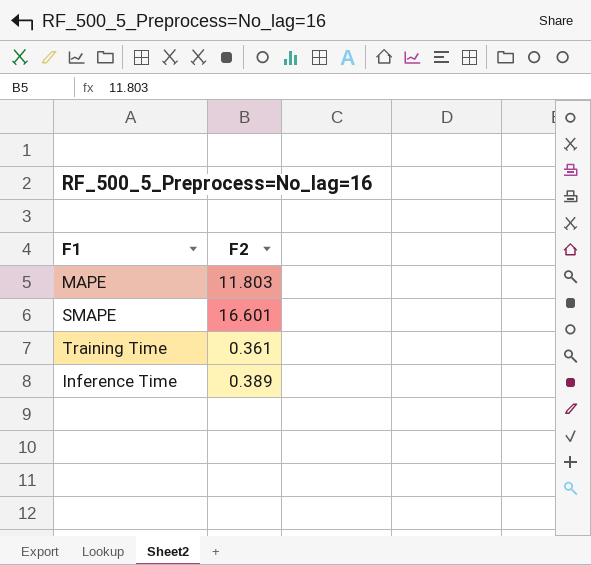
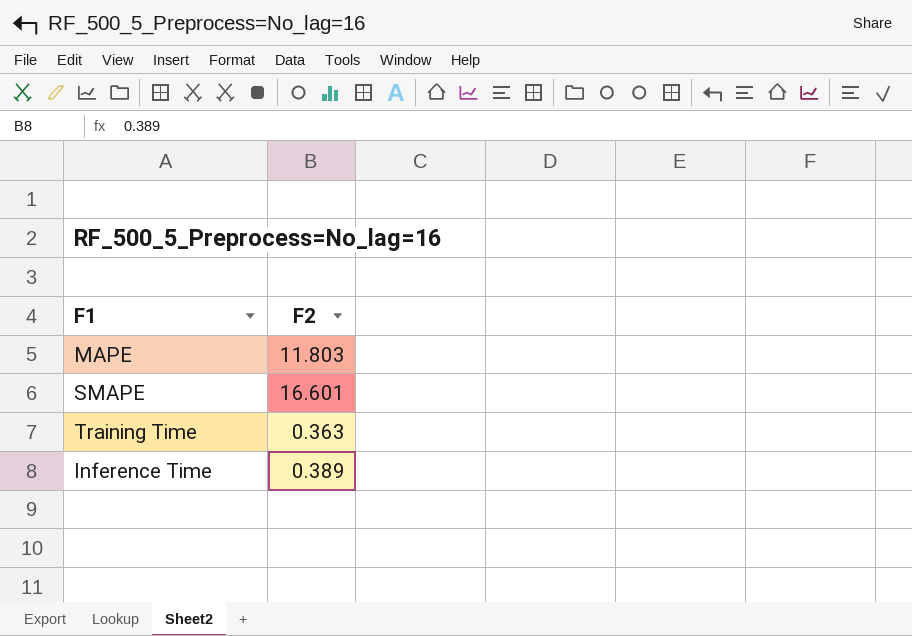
Training Time | F2: 0.361 -> 0.363

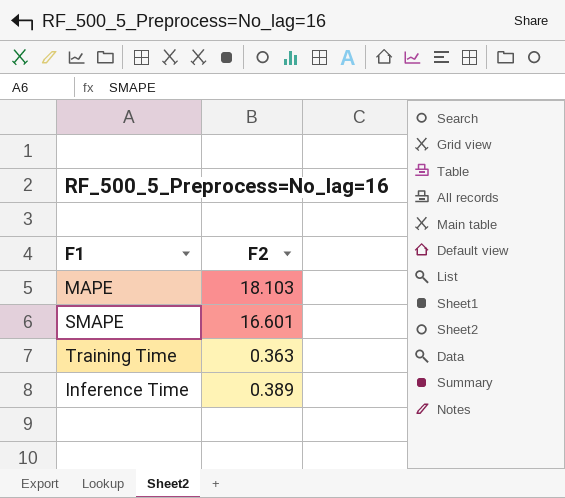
MAPE | F2: 11.803 -> 18.103

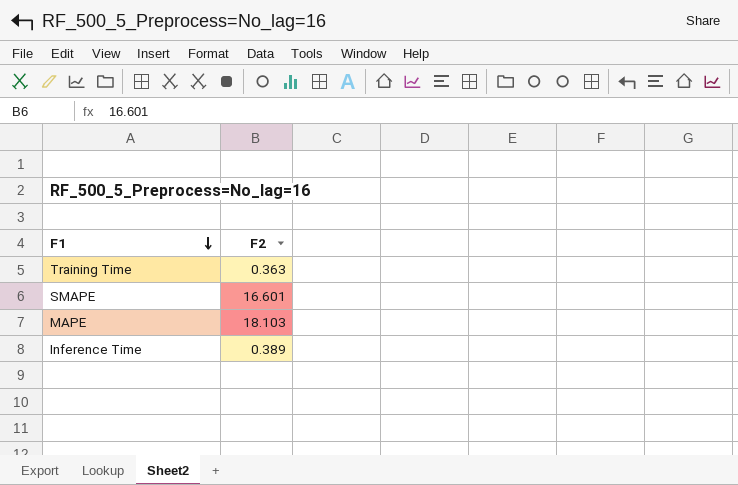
row order: none -> F1 descending

